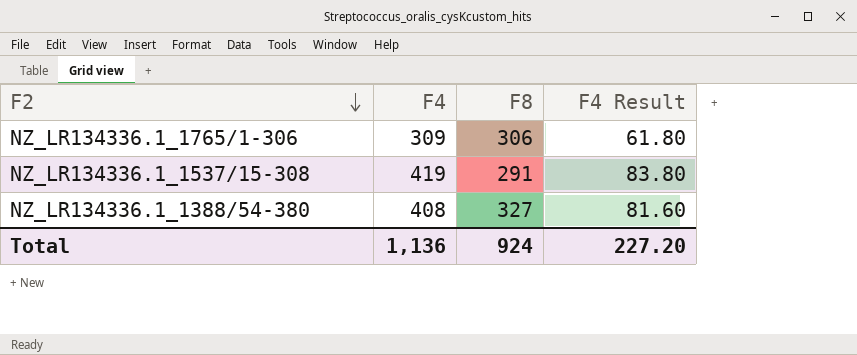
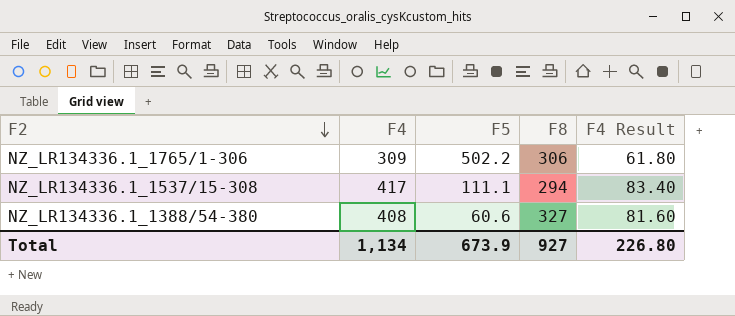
column F5 | position: none -> 3
NZ_LR134336.1_1537/15-308 | F4: 419 -> 417
NZ_LR134336.1_1537/15-308 | F8: 291 -> 294
NZ_LR134336.1_1537/15-308 | F4 Result: 83.80 -> 83.40
Total | F4: 1,136 -> 1,134
Total | F8: 924 -> 927
Total | F4 Result: 227.20 -> 226.80

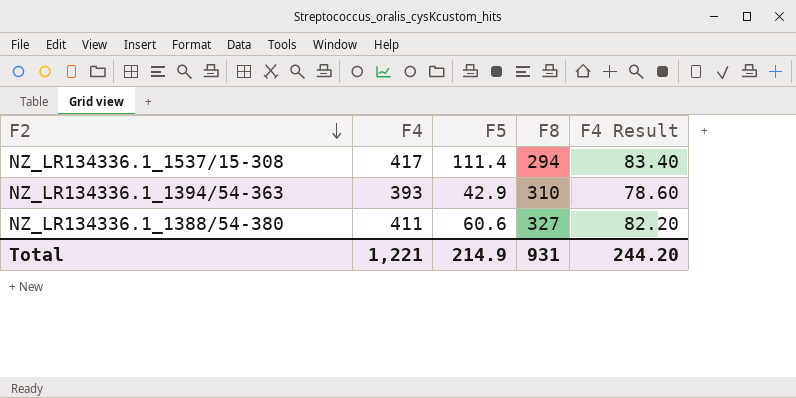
row NZ_LR134336.1_1765/1-306: 309 | 502.2 | 306 | 61.80 -> none
NZ_LR134336.1_1537/15-308 | F5: 111.1 -> 111.4
row NZ_LR134336.1_1394/54-363: none -> 393 | 42.9 | 310 | 78.60
NZ_LR134336.1_1388/54-380 | F4: 408 -> 411
NZ_LR134336.1_1388/54-380 | F4 Result: 81.60 -> 82.20
Total | F4: 1,134 -> 1,221
Total | F5: 673.9 -> 214.9
Total | F8: 927 -> 931
Total | F4 Result: 226.80 -> 244.20

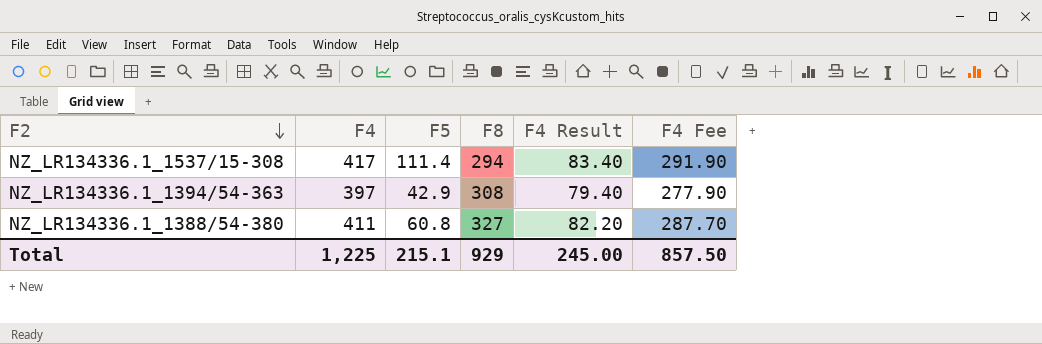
column F4 Fee | formula: none -> [F4] * 0.7
NZ_LR134336.1_1394/54-363 | F4: 393 -> 397
NZ_LR134336.1_1394/54-363 | F8: 310 -> 308
NZ_LR134336.1_1394/54-363 | F4 Result: 78.60 -> 79.40
NZ_LR134336.1_1388/54-380 | F5: 60.6 -> 60.8
Total | F4: 1,221 -> 1,225
Total | F5: 214.9 -> 215.1
Total | F8: 931 -> 929
Total | F4 Result: 244.20 -> 245.00

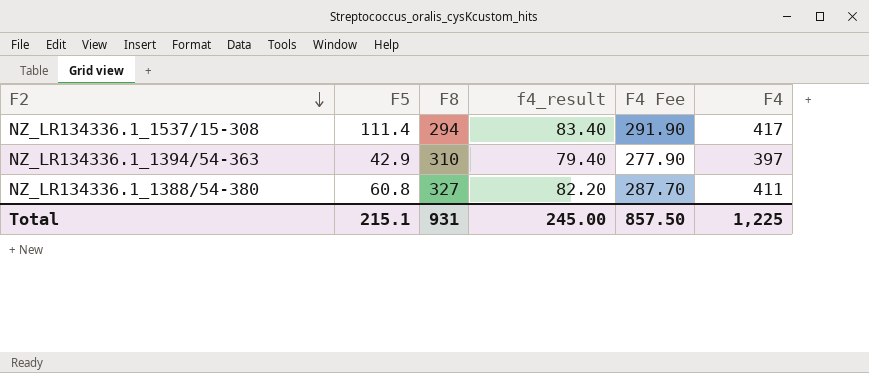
column name: F4 Result -> f4_result
column F4 | position: 2 -> 6
NZ_LR134336.1_1394/54-363 | F8: 308 -> 310
Total | F8: 929 -> 931

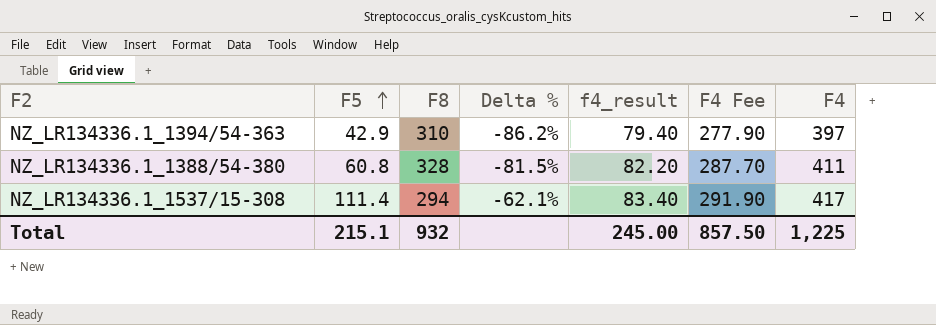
row order: F2 descending -> F5 ascending
column Delta % | formula: none -> ([F5] - [F8]) / [F8]
NZ_LR134336.1_1388/54-380 | F8: 327 -> 328
Total | F8: 931 -> 932

